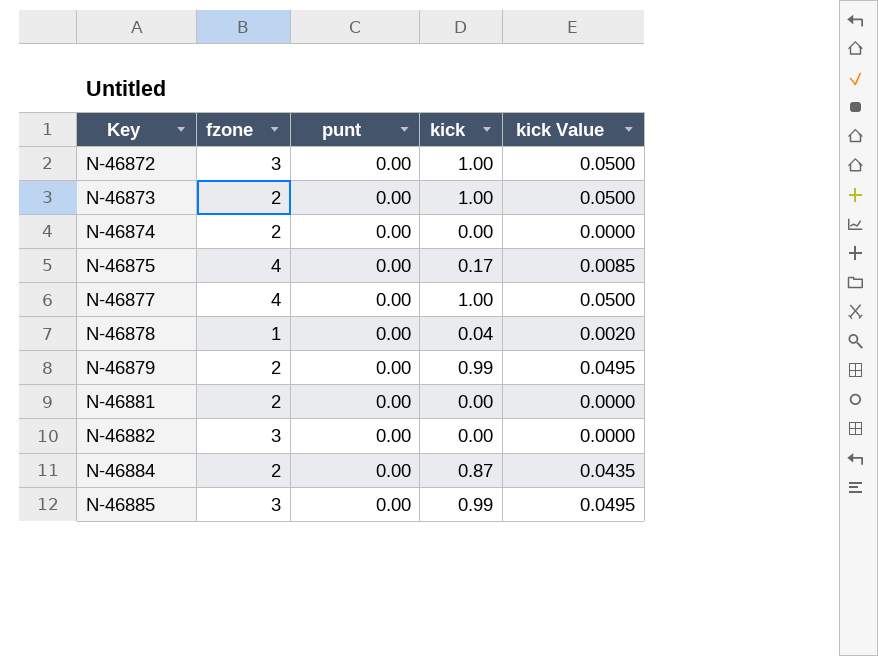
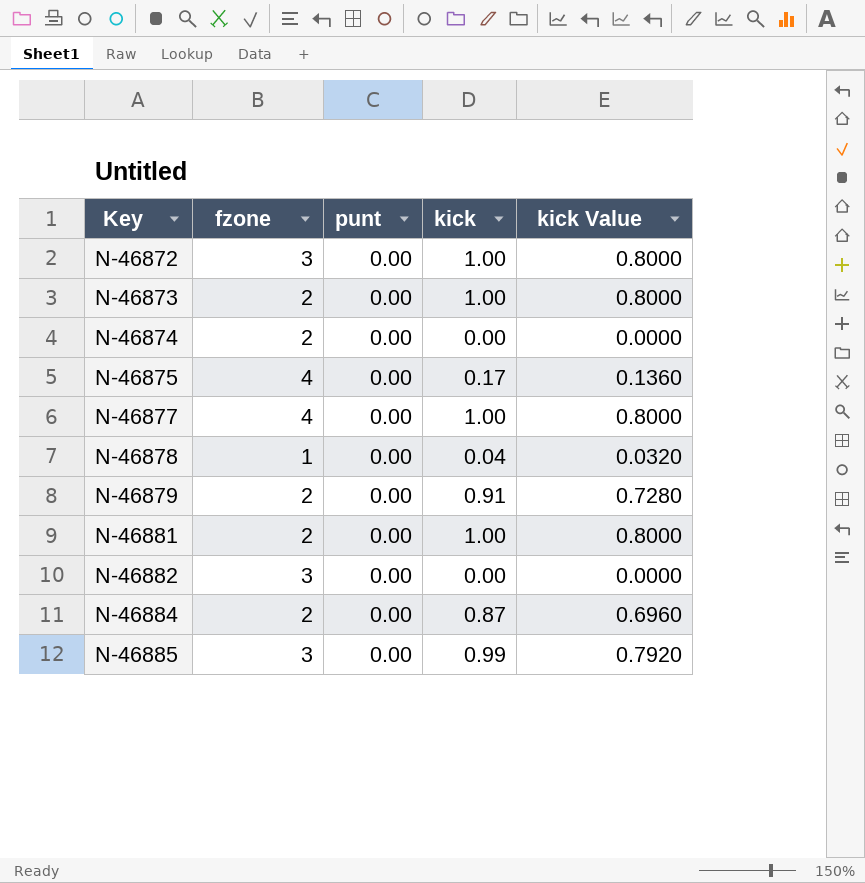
column kick Value | formula: [kick] * 0.05 -> [kick] * 0.8
N-46879 | kick: 0.99 -> 0.91
N-46881 | kick: 0.00 -> 1.00

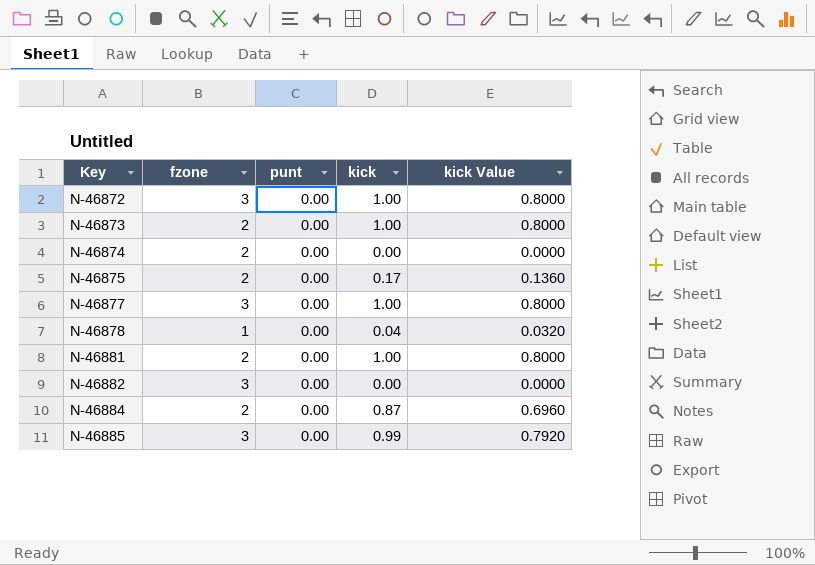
row N-46879: 2 | 0.00 | 0.91 | 0.7280 -> none
N-46875 | fzone: 4 -> 2
N-46877 | fzone: 4 -> 3

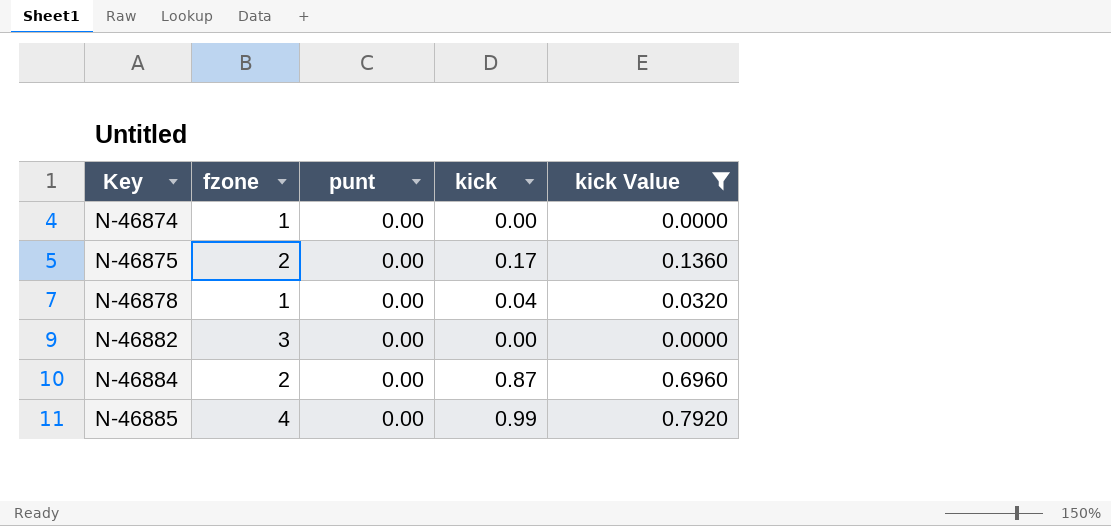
filter: none -> kick Value != 0.8000
N-46874 | fzone: 2 -> 1
N-46885 | fzone: 3 -> 4

